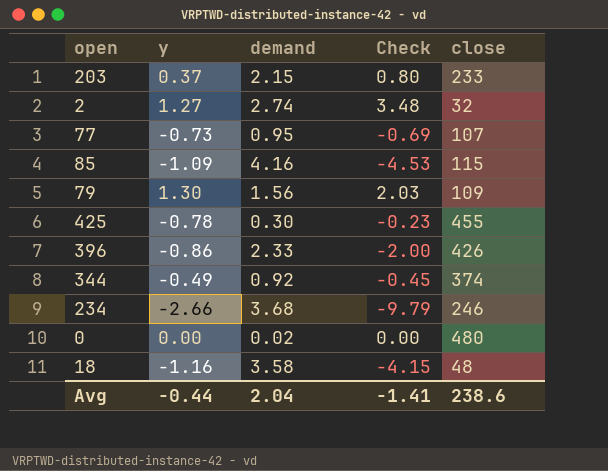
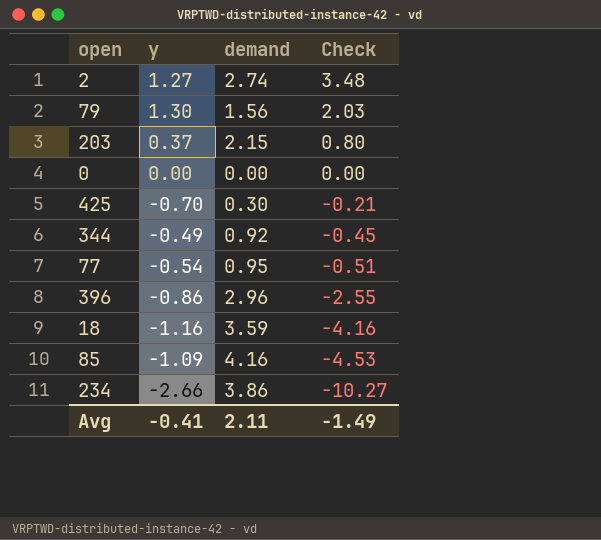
row order: none -> Check descending
column close | position: 5 -> none
0 | demand: 0.02 -> 0.00
425 | y: -0.78 -> -0.70
425 | Check: -0.23 -> -0.21
77 | y: -0.73 -> -0.54
77 | Check: -0.69 -> -0.51
396 | demand: 2.33 -> 2.96
396 | Check: -2.00 -> -2.55
18 | demand: 3.58 -> 3.59
18 | Check: -4.15 -> -4.16
234 | demand: 3.68 -> 3.86
234 | Check: -9.79 -> -10.27
Avg | y: -0.44 -> -0.41
Avg | demand: 2.04 -> 2.11
Avg | Check: -1.41 -> -1.49

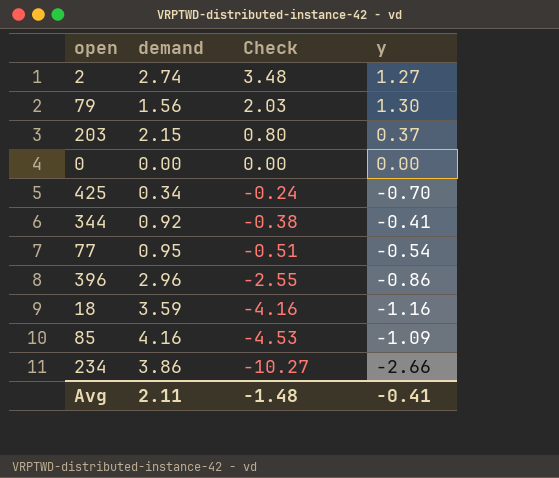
column y | position: 2 -> 4
425 | demand: 0.30 -> 0.34
425 | Check: -0.21 -> -0.24
344 | Check: -0.45 -> -0.38
344 | y: -0.49 -> -0.41
Avg | Check: -1.49 -> -1.48

